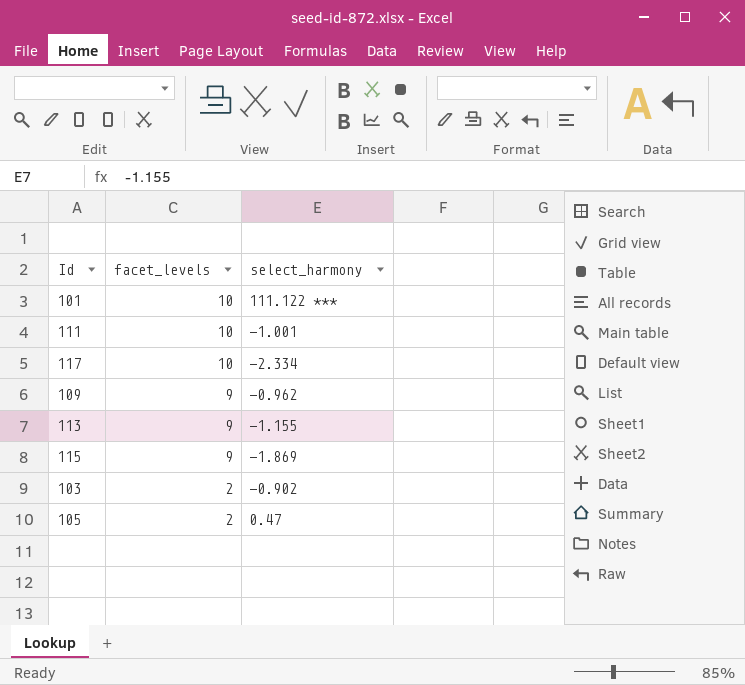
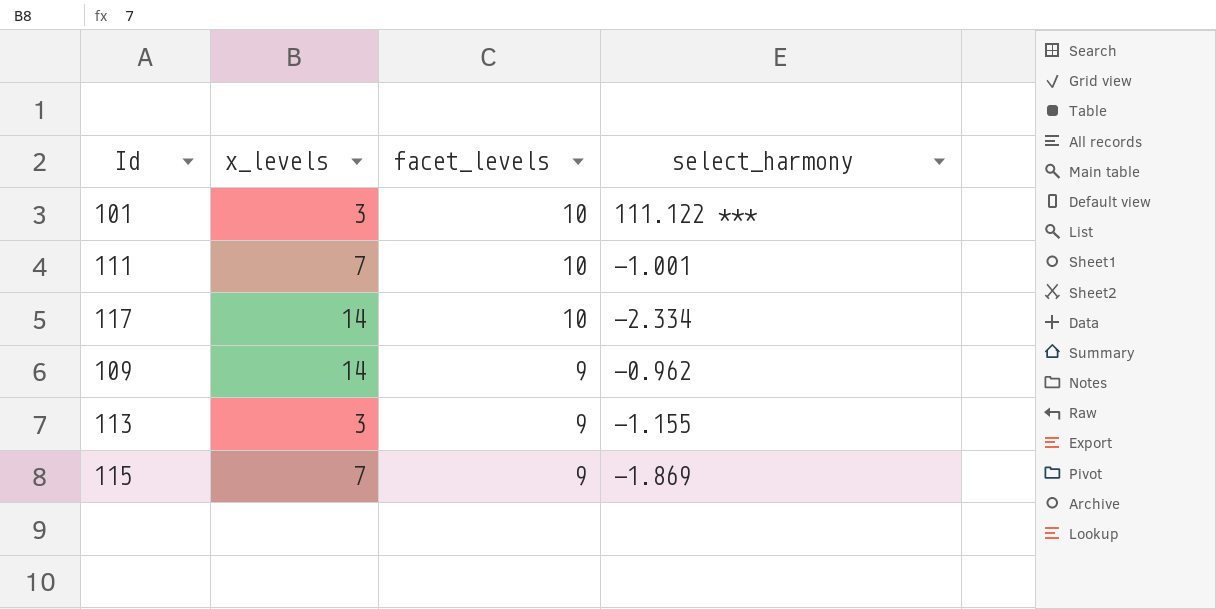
column x_levels | position: none -> 2
row 103: 2 | -0.902 -> none
row 105: 2 | 0.47 -> none

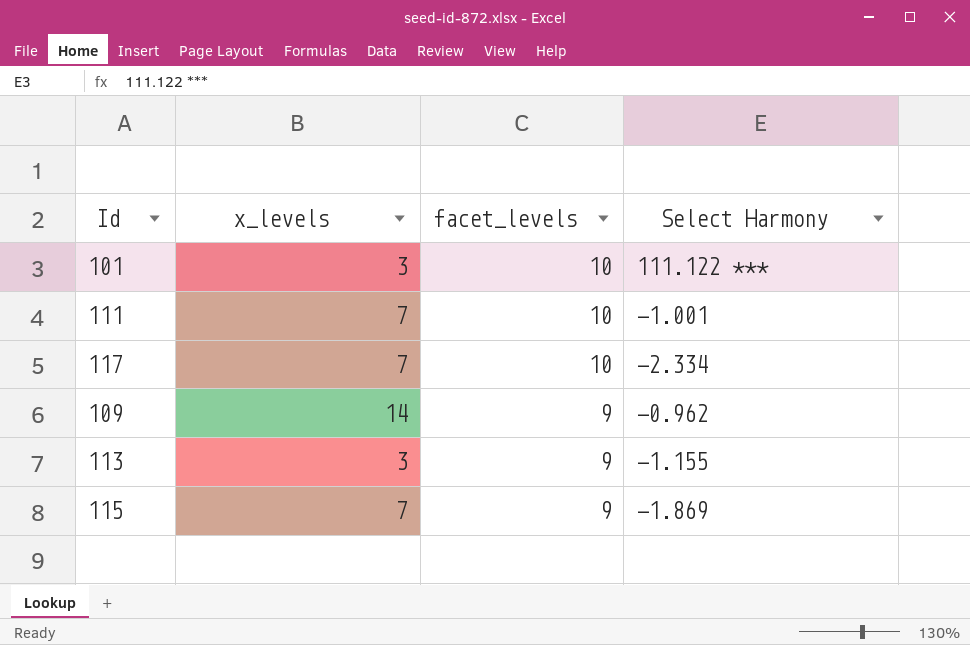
column name: select_harmony -> Select Harmony
117 | x_levels: 14 -> 7

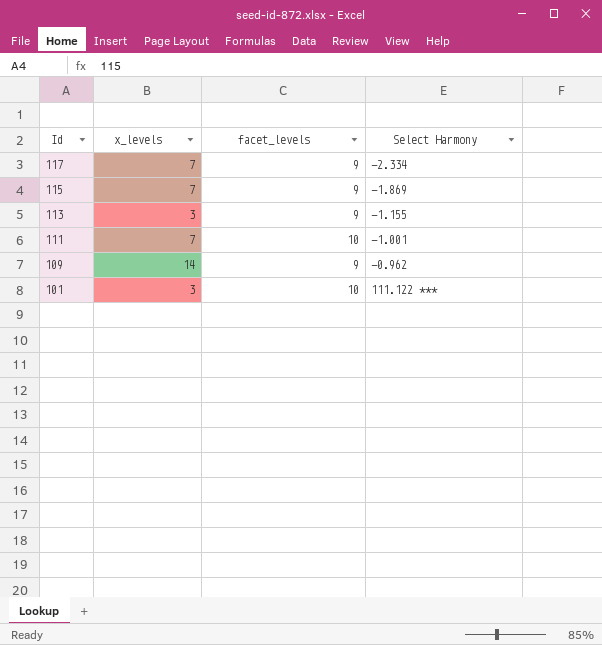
row order: facet_levels descending -> Id descending
117 | facet_levels: 10 -> 9

